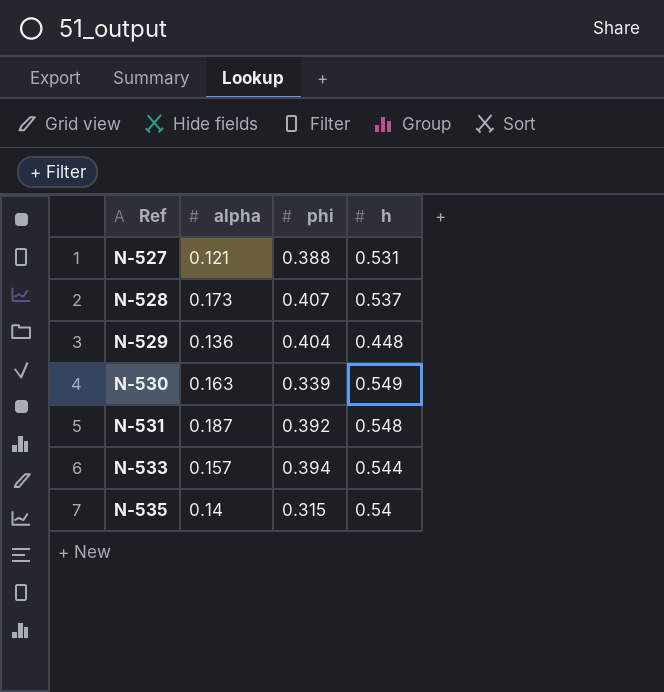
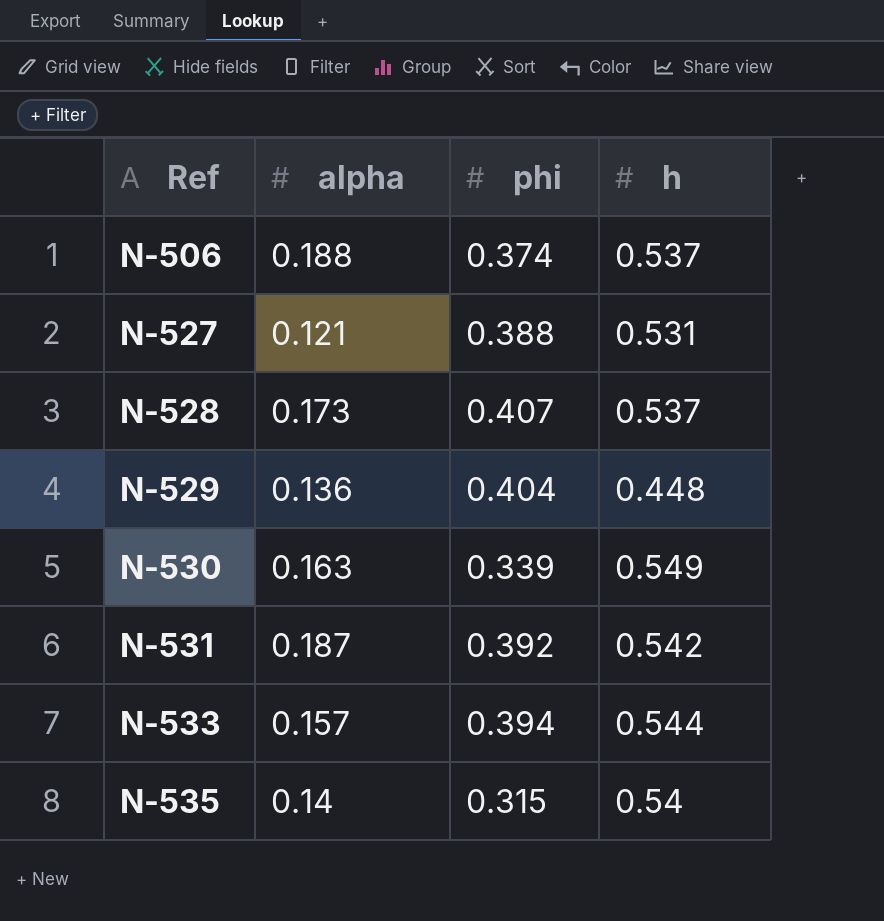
row N-506: none -> 0.188 | 0.374 | 0.537
N-531 | h: 0.548 -> 0.542

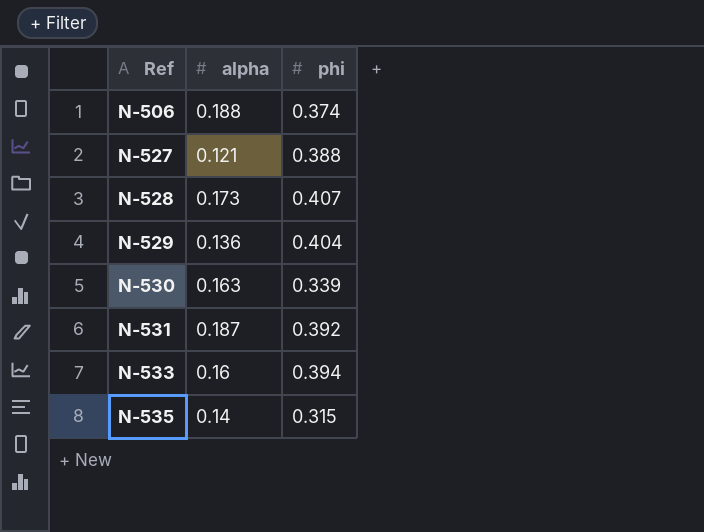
column h | position: 4 -> none
N-533 | alpha: 0.157 -> 0.16

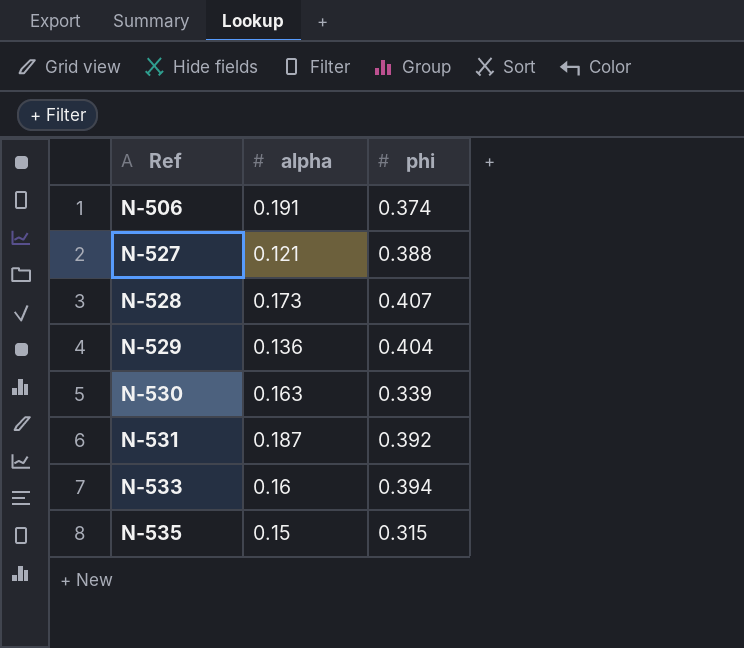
N-506 | alpha: 0.188 -> 0.191
N-535 | alpha: 0.14 -> 0.15

